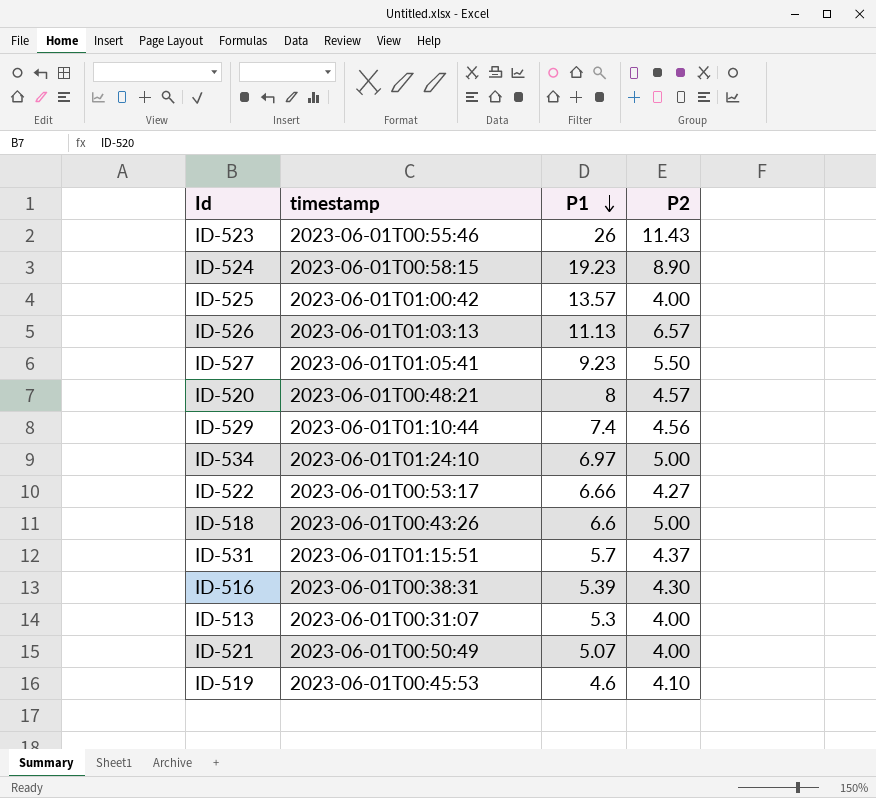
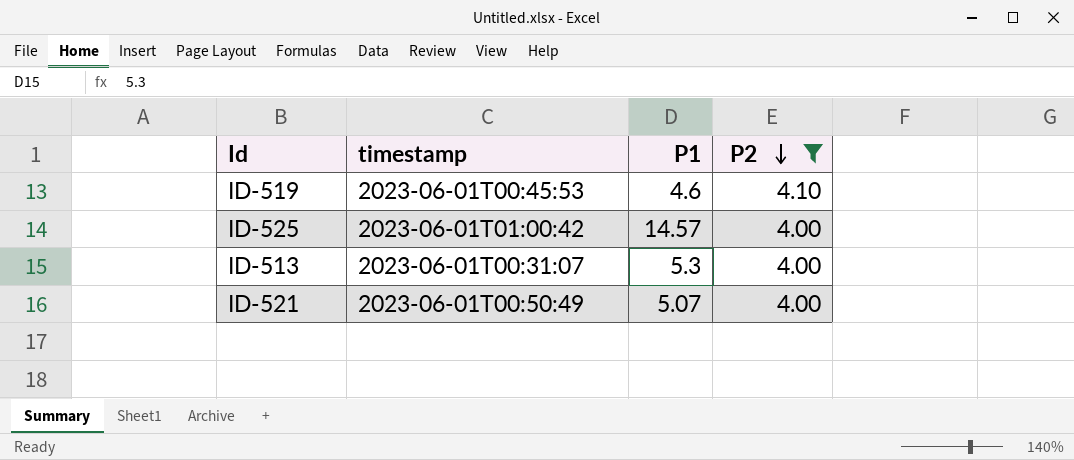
filter: none -> P2 <= 4.10
row order: P1 descending -> P2 descending
ID-525 | P1: 13.57 -> 14.57

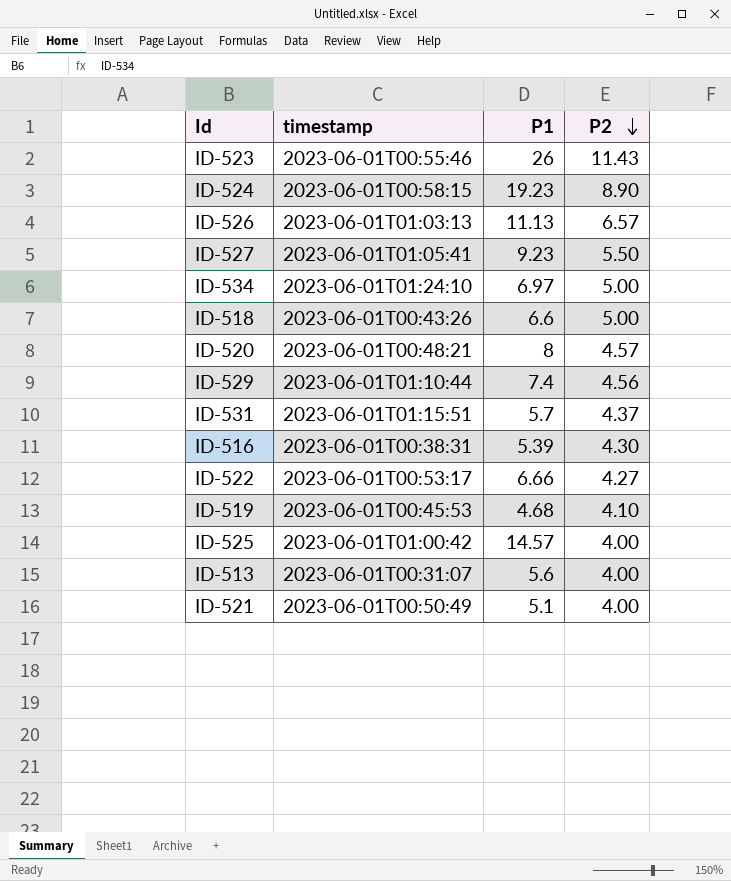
filter: P2 <= 4.10 -> none
ID-519 | P1: 4.6 -> 4.68
ID-513 | P1: 5.3 -> 5.6
ID-521 | P1: 5.07 -> 5.1

